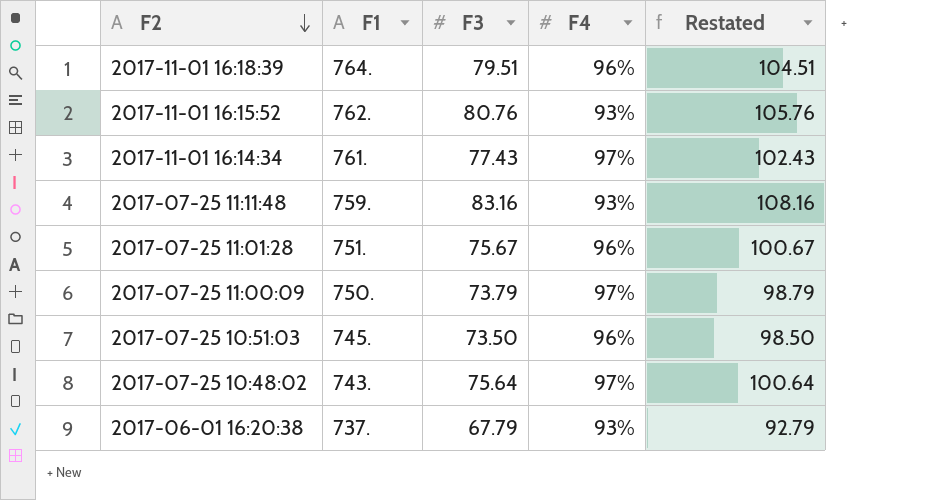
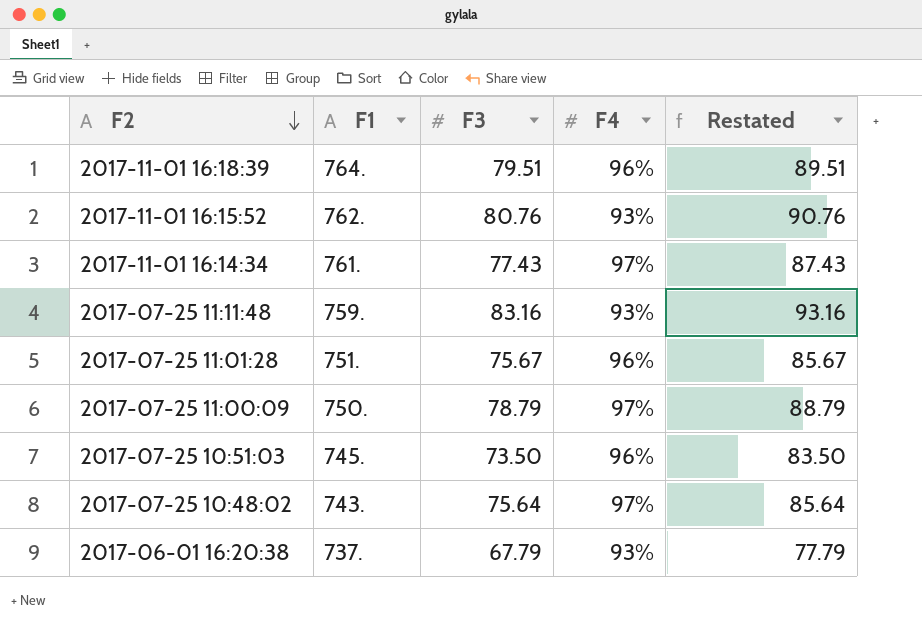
column Restated | formula: [F3] + 25 -> [F3] + 10
2017-07-25 11:00:09 | F3: 73.79 -> 78.79

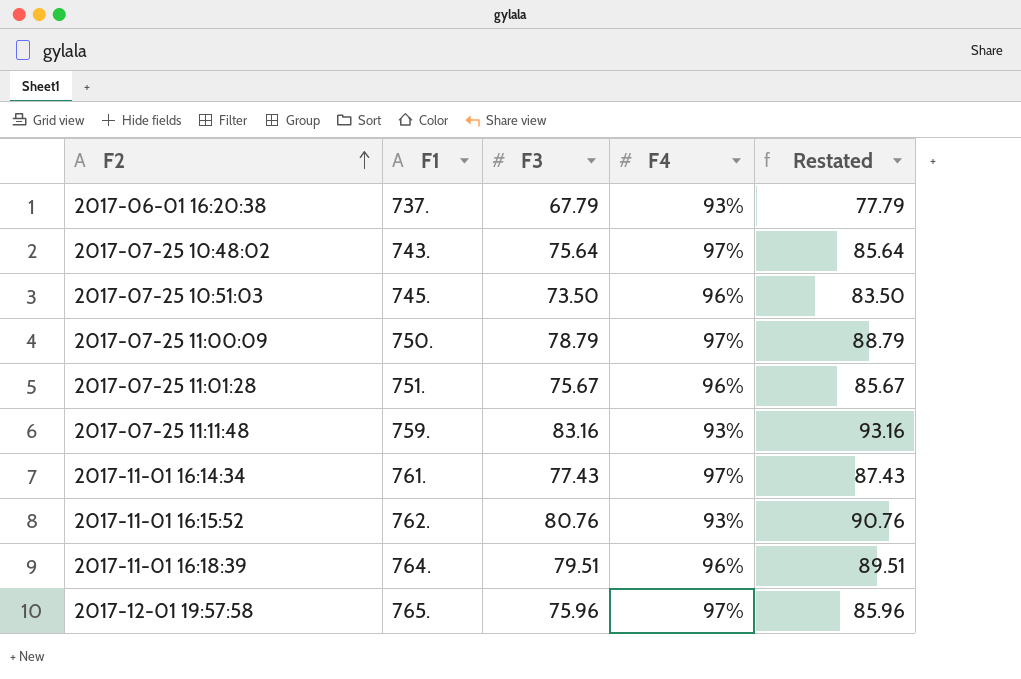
row order: F2 descending -> F2 ascending
row 2017-12-01 19:57:58: none -> 765. | 75.96 | 97% | 85.96

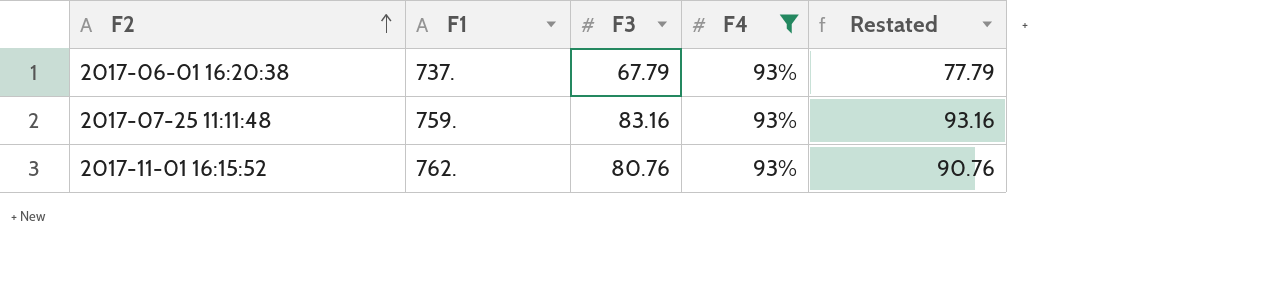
filter: none -> F4 = 93%

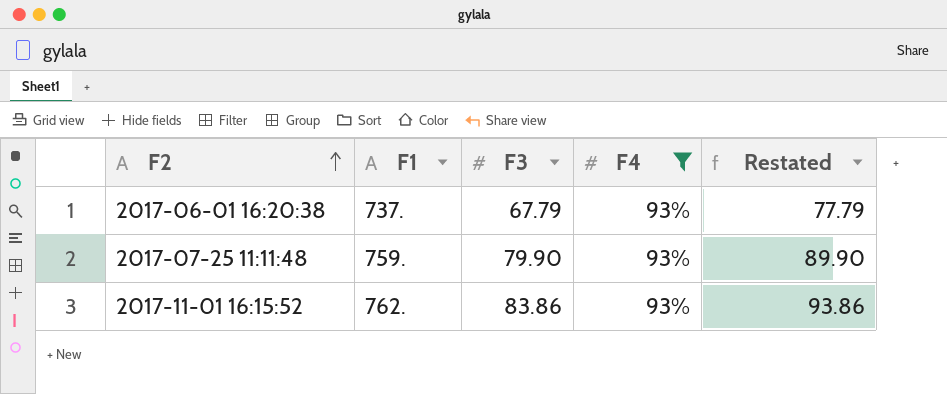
2017-07-25 11:11:48 | F3: 83.16 -> 79.90
2017-07-25 11:11:48 | Restated: 93.16 -> 89.90
2017-11-01 16:15:52 | F3: 80.76 -> 83.86
2017-11-01 16:15:52 | Restated: 90.76 -> 93.86

